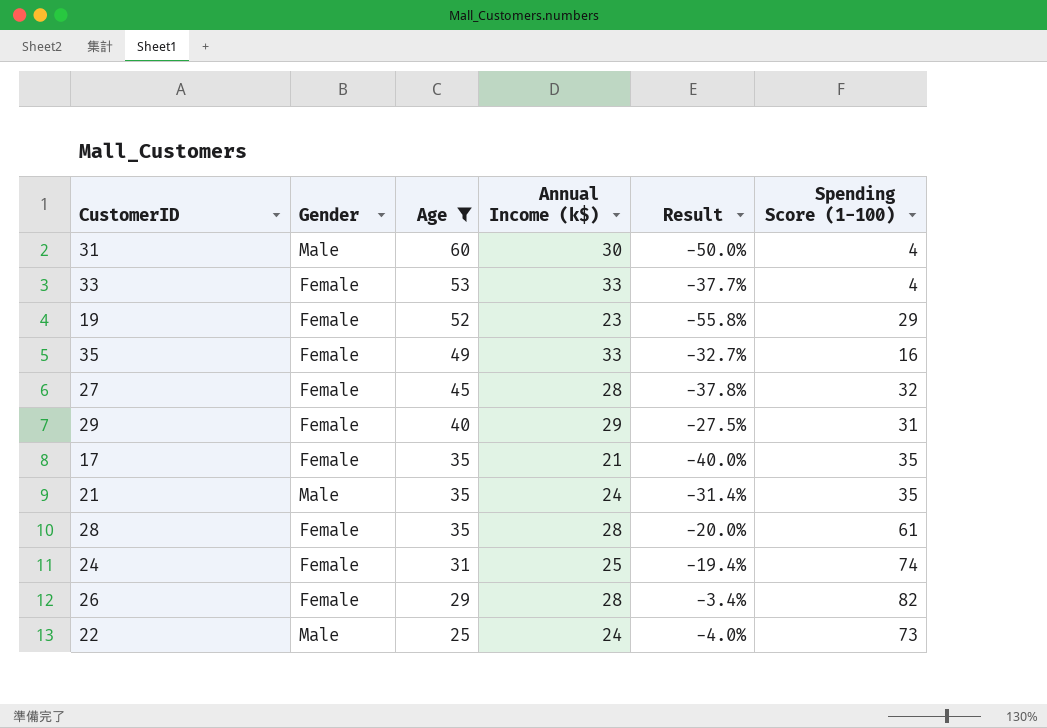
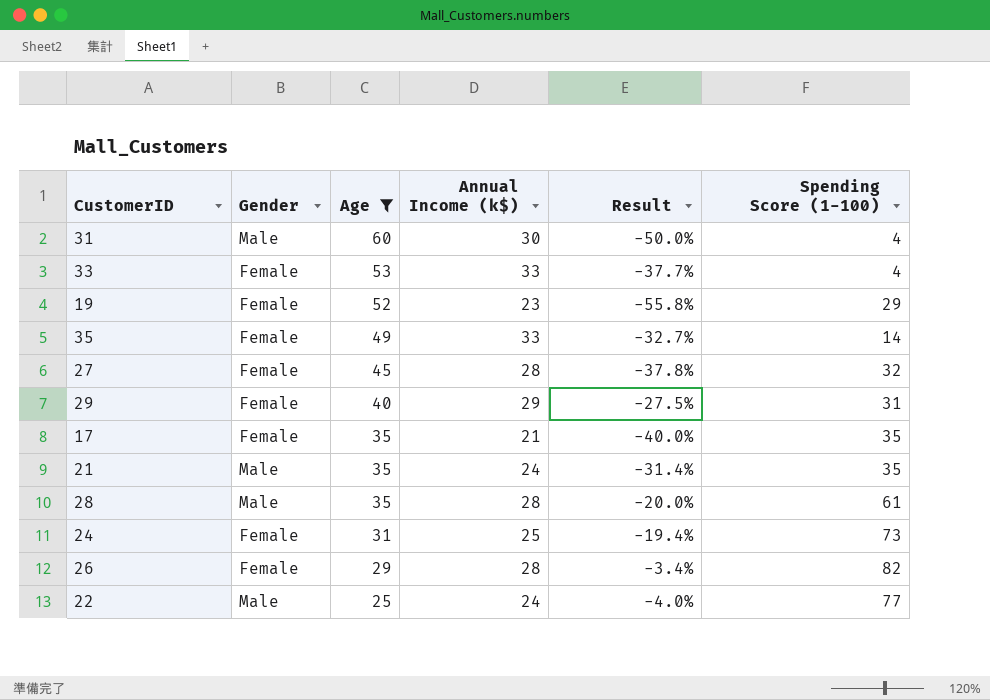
35 | Spending Score (1-100): 16 -> 14
28 | Gender: Female -> Male
24 | Spending Score (1-100): 74 -> 73
22 | Spending Score (1-100): 73 -> 77

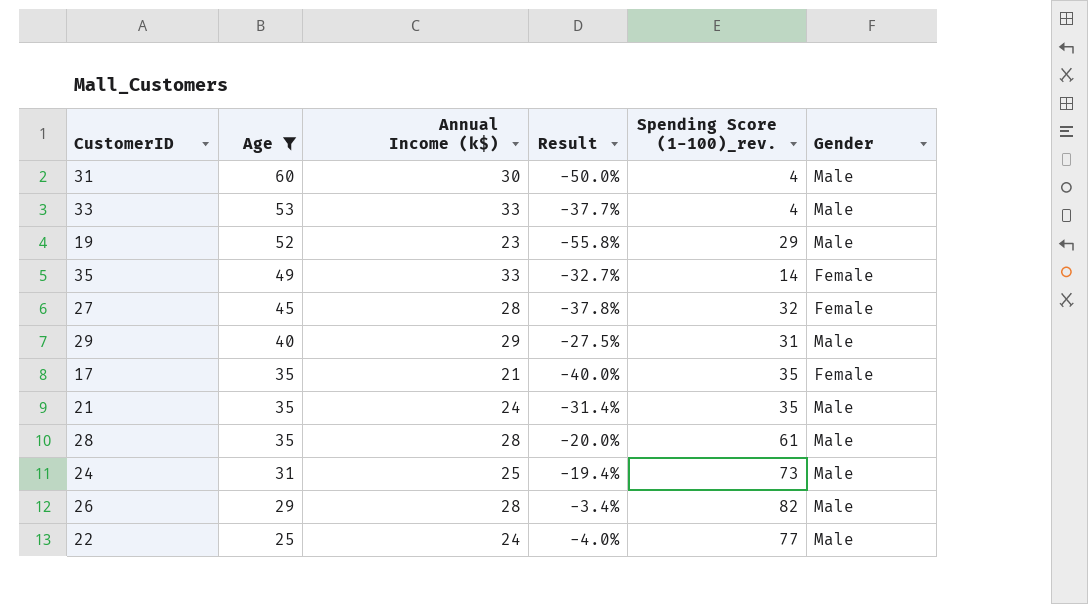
column name: Spending Score (1-100) -> Spending Score (1-100)_rev.
column Gender | position: 2 -> 6
33 | Gender: Female -> Male
19 | Gender: Female -> Male
29 | Gender: Female -> Male
24 | Gender: Female -> Male
26 | Gender: Female -> Male

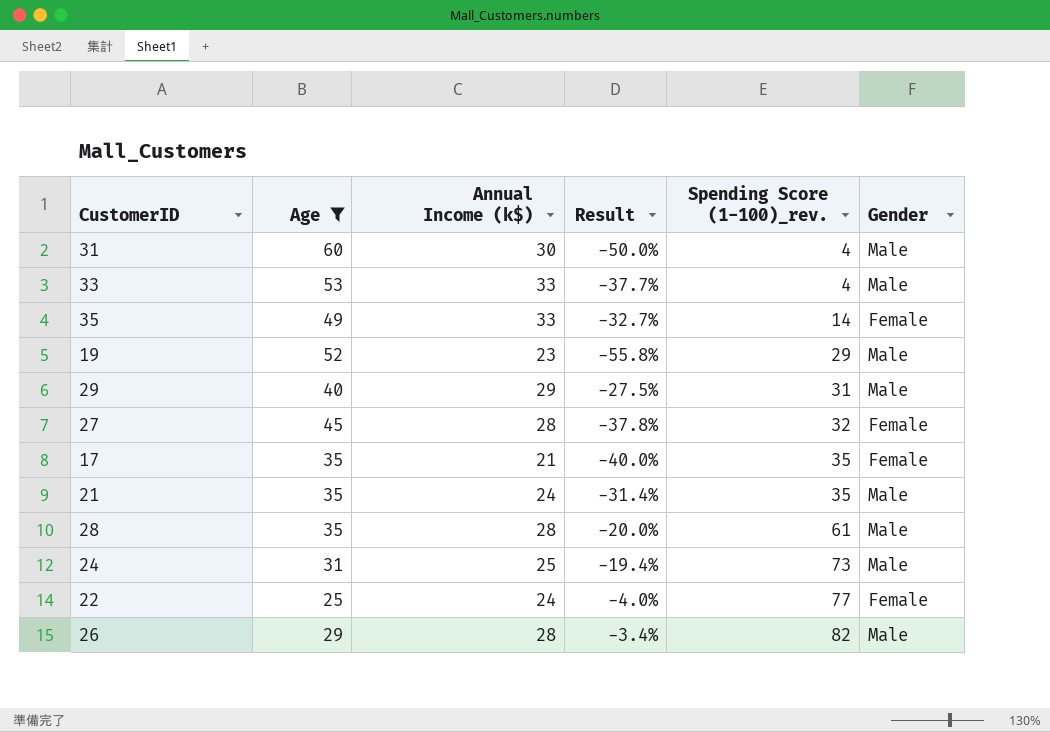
row order: Age descending -> Spending Score (1-100)_rev. ascending
22 | Gender: Male -> Female

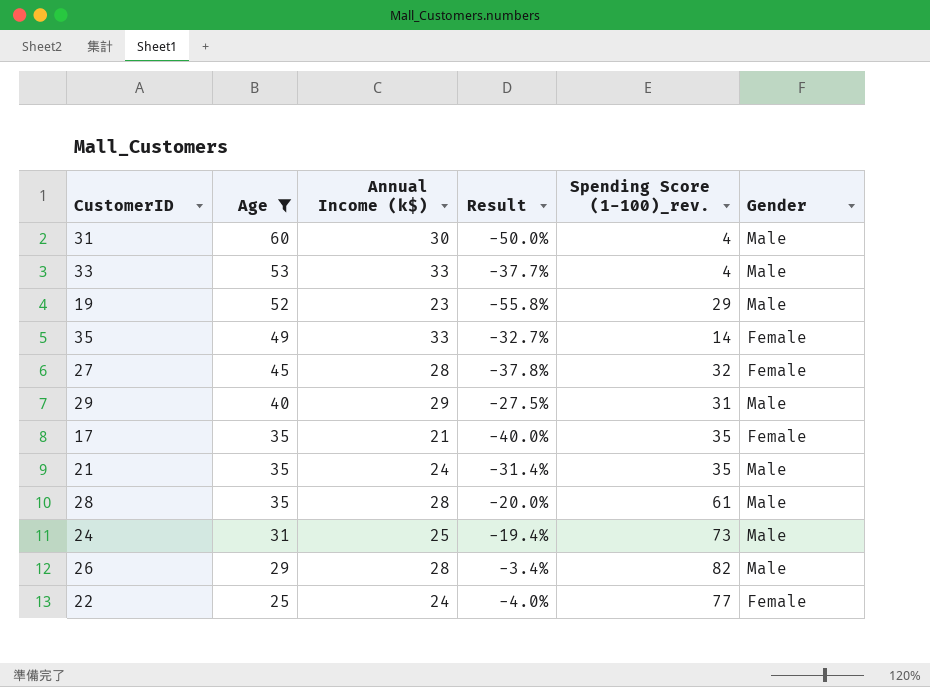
row order: Spending Score (1-100)_rev. ascending -> Age descending

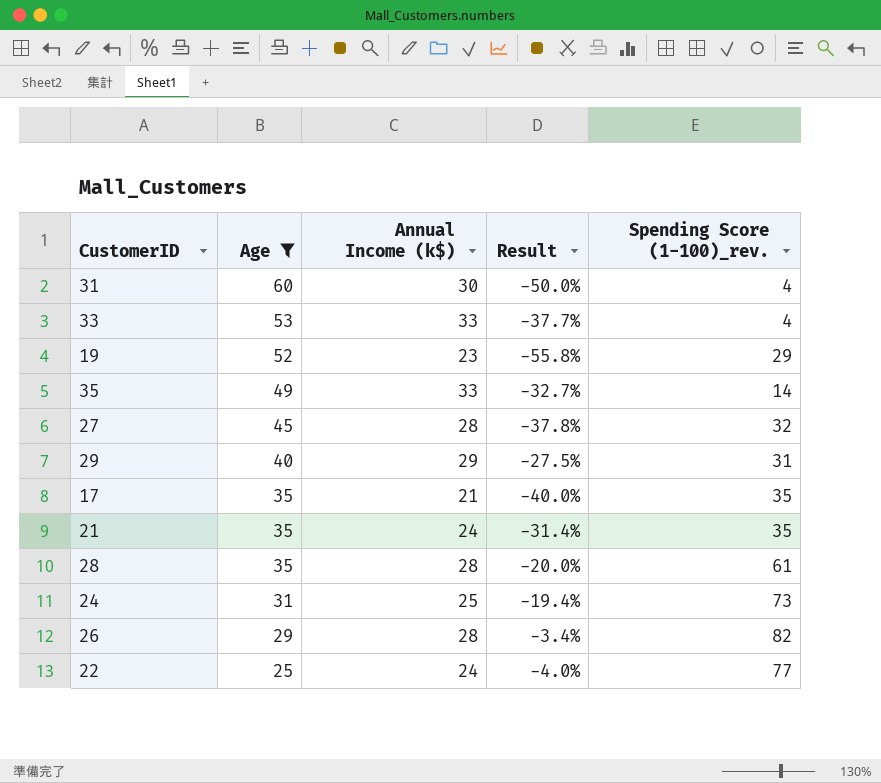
column Gender | position: 6 -> none

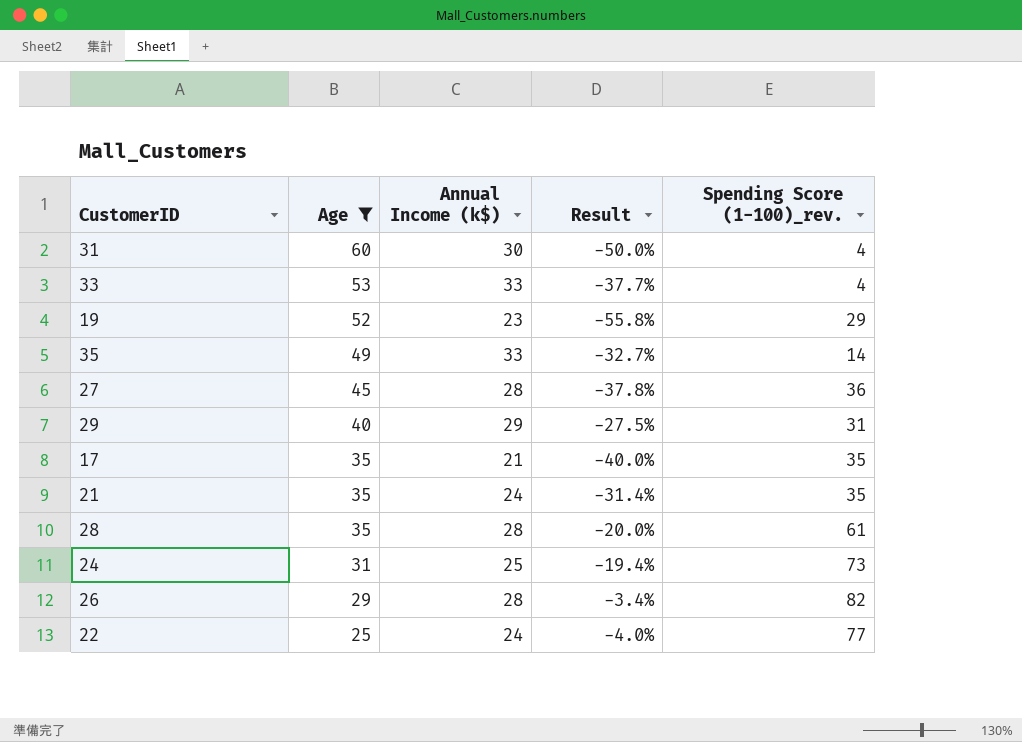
27 | Spending Score (1-100)_rev.: 32 -> 36

